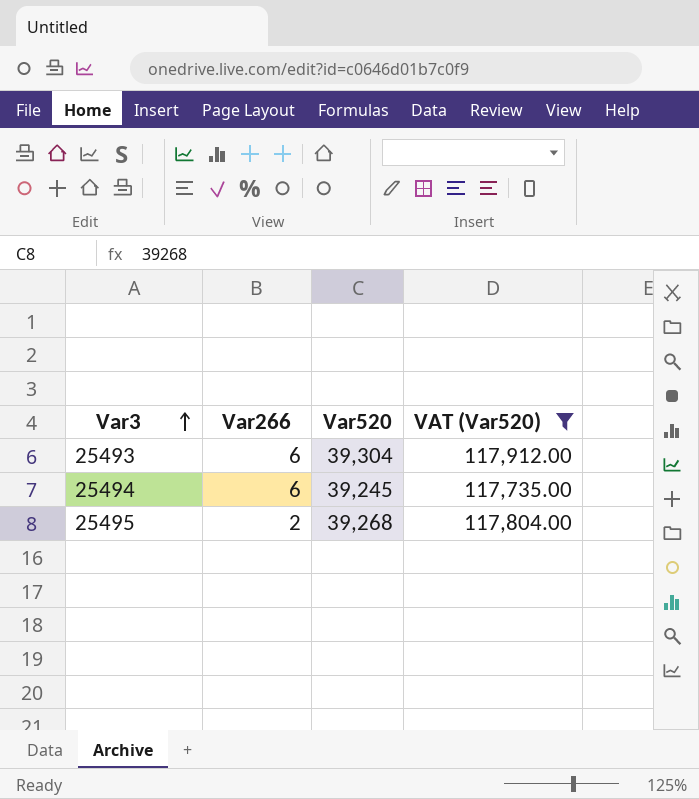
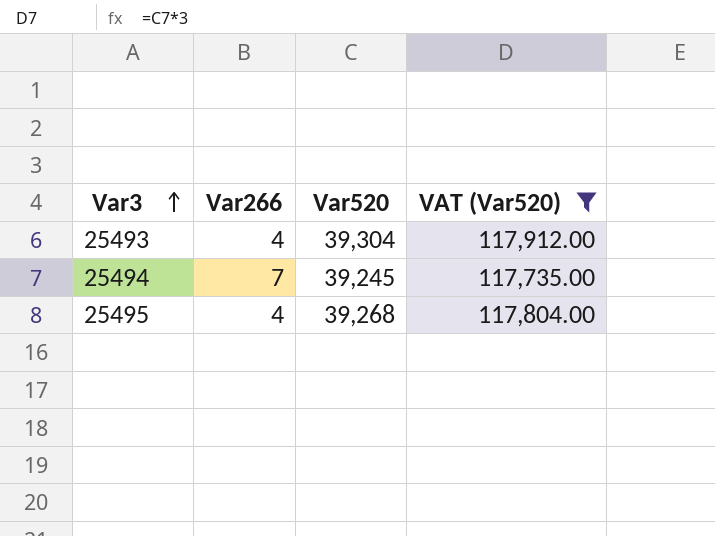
25493 | Var266: 6 -> 4
25494 | Var266: 6 -> 7
25495 | Var266: 2 -> 4

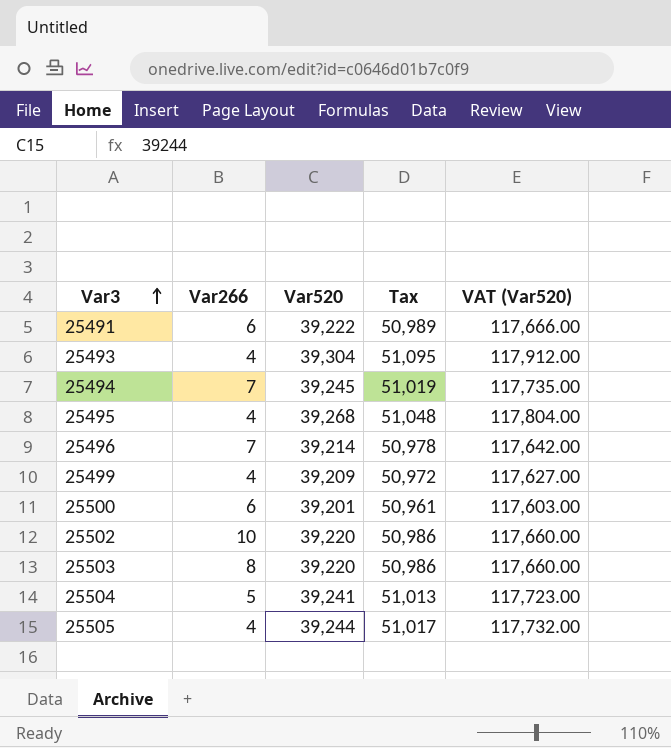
filter: VAT (Var520) >= 117,735.00 -> none
column Tax | formula: none -> [Var520] * 1.3

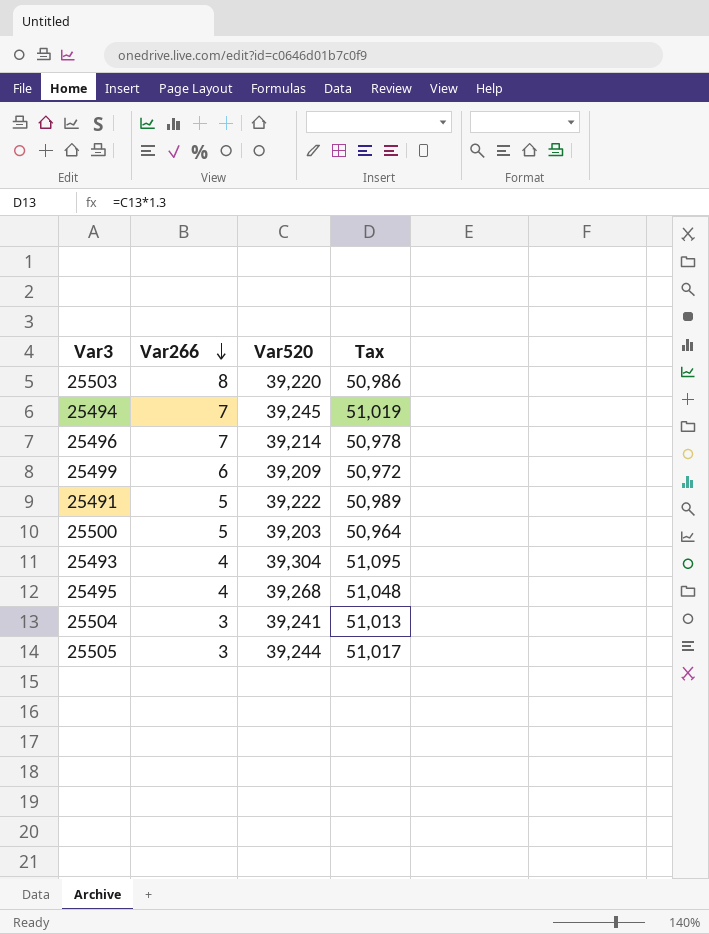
row order: Var3 ascending -> Var266 descending
column VAT (Var520) | formula: [Var520] * 3 -> none
row 25502: 10 | 39,220 | 50,986 | 117,660.00 -> none
25499 | Var266: 4 -> 6
25491 | Var266: 6 -> 5
25500 | Var266: 6 -> 5
25500 | Var520: 39,201 -> 39,203
25500 | Tax: 50,961 -> 50,964
25504 | Var266: 5 -> 3
25505 | Var266: 4 -> 3

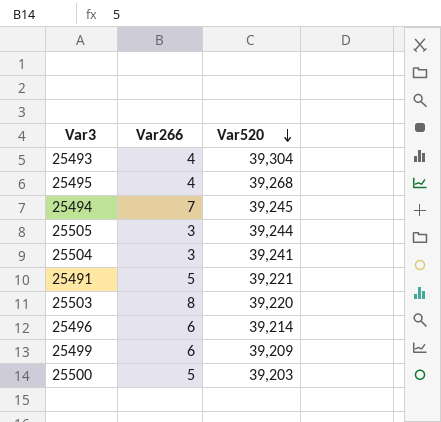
row order: Var266 descending -> Var520 descending
column Tax | formula: [Var520] * 1.3 -> none
25491 | Var520: 39,222 -> 39,221
25496 | Var266: 7 -> 6

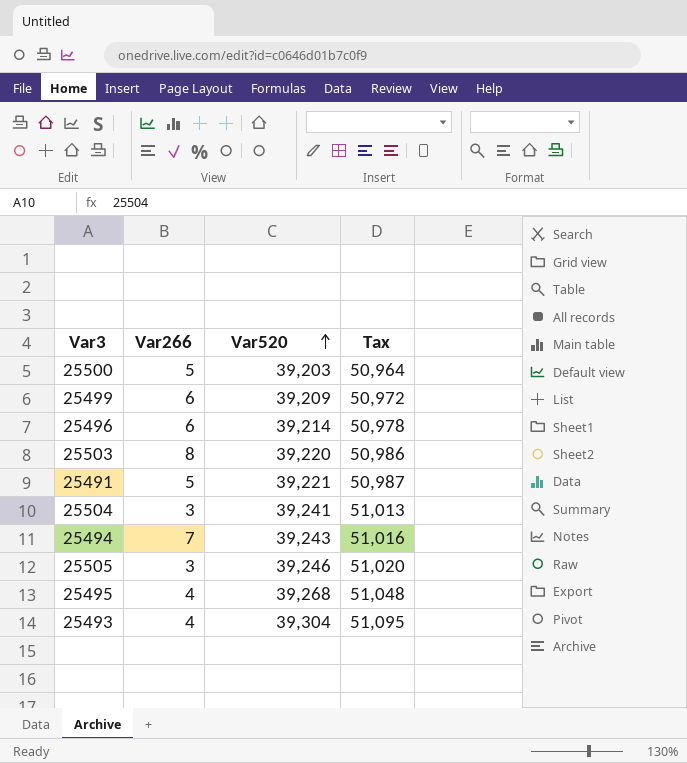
row order: Var520 descending -> Var520 ascending
column Tax | formula: none -> [Var520] * 1.3
25494 | Var520: 39,245 -> 39,243
25505 | Var520: 39,244 -> 39,246

